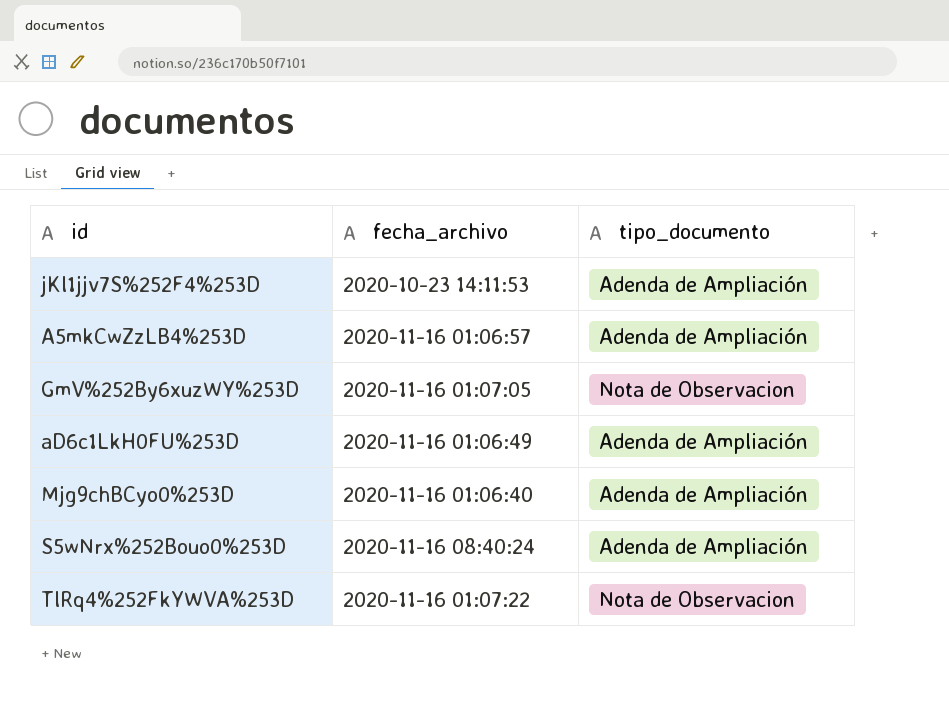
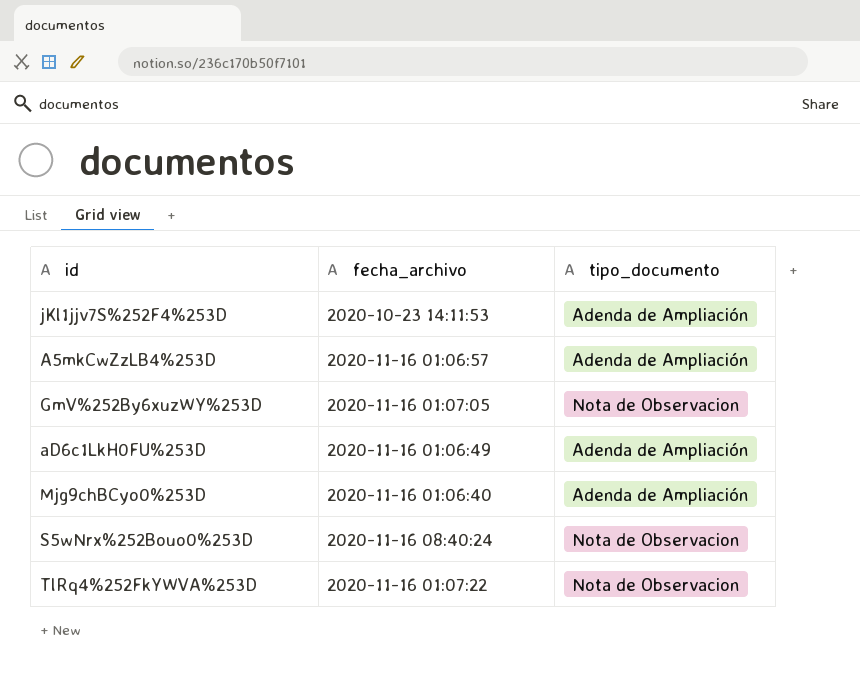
S5wNrx%252Bouo0%253D | tipo_documento: Adenda de Ampliación -> Nota de Observacion

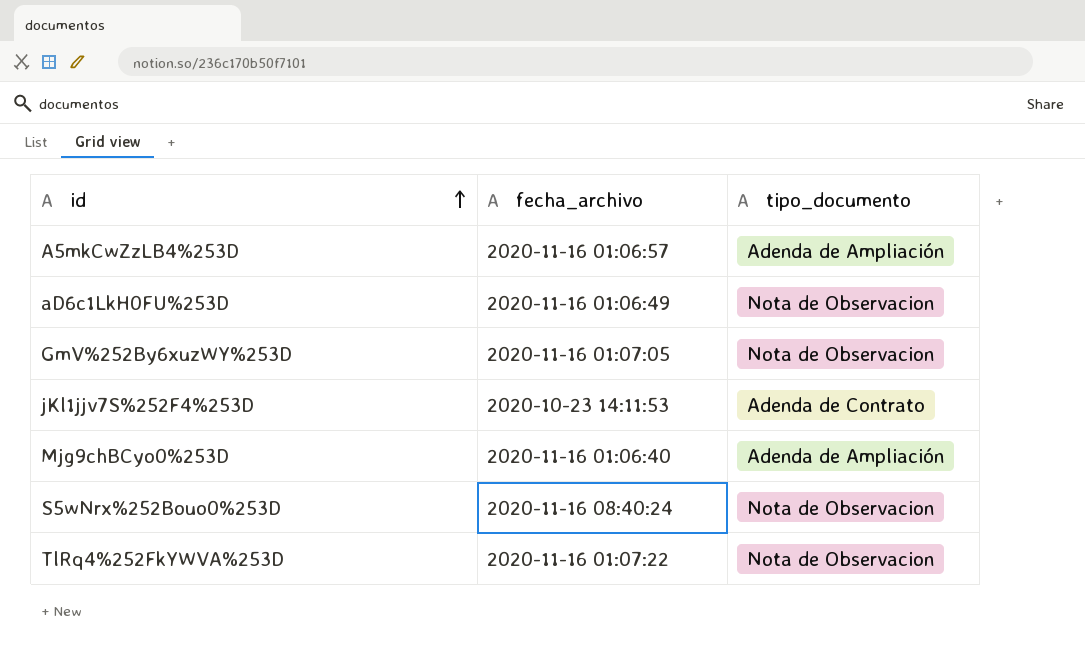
row order: none -> id ascending
aD6c1LkH0FU%253D | tipo_documento: Adenda de Ampliación -> Nota de Observacion
jKl1jjv7S%252F4%253D | tipo_documento: Adenda de Ampliación -> Adenda de Contrato

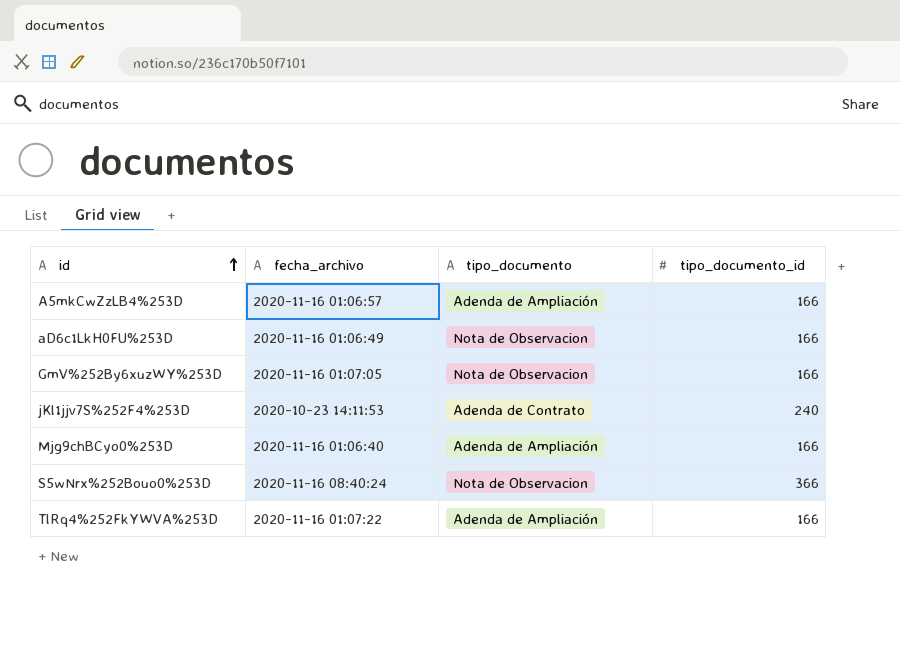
column tipo_documento_id | position: none -> 4
TlRq4%252FkYWVA%253D | tipo_documento: Nota de Observacion -> Adenda de Ampliación

